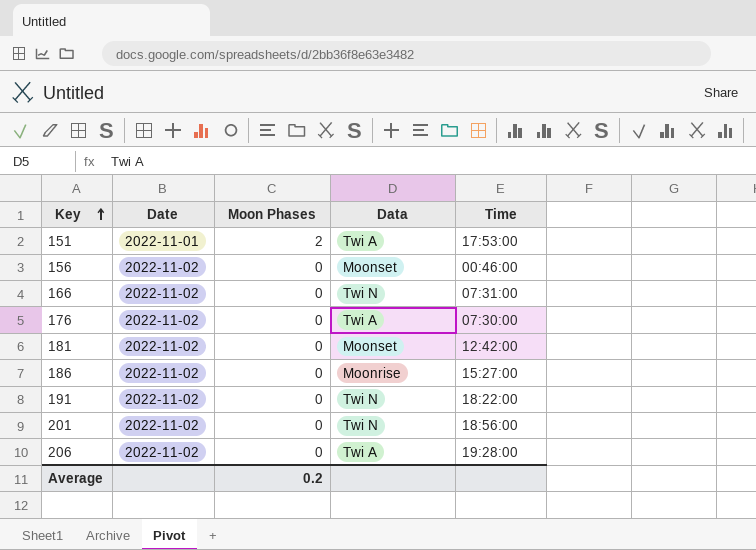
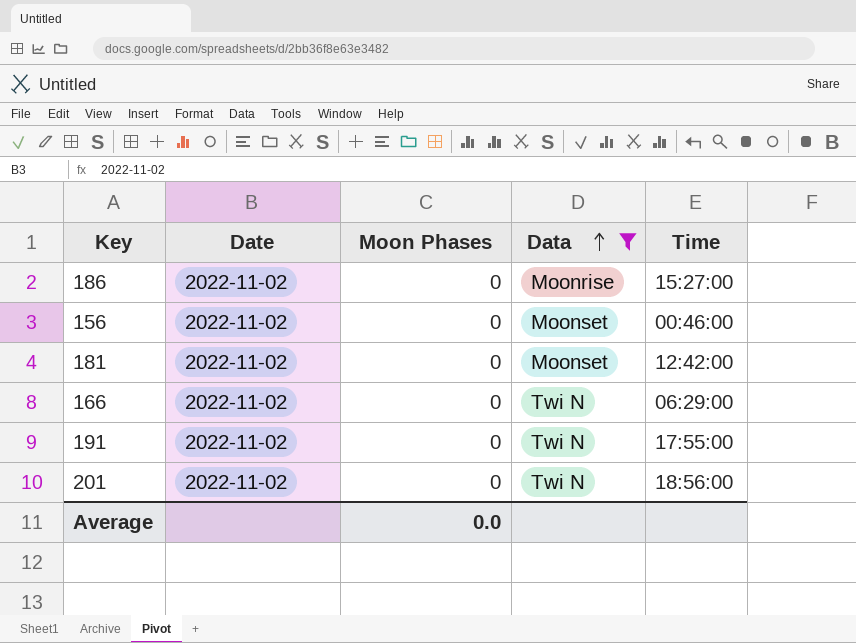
filter: none -> Data != Twi A
row order: Key ascending -> Data ascending
166 | Time: 07:31:00 -> 06:29:00
191 | Time: 18:22:00 -> 17:55:00
Average | Moon Phases: 0.2 -> 0.0

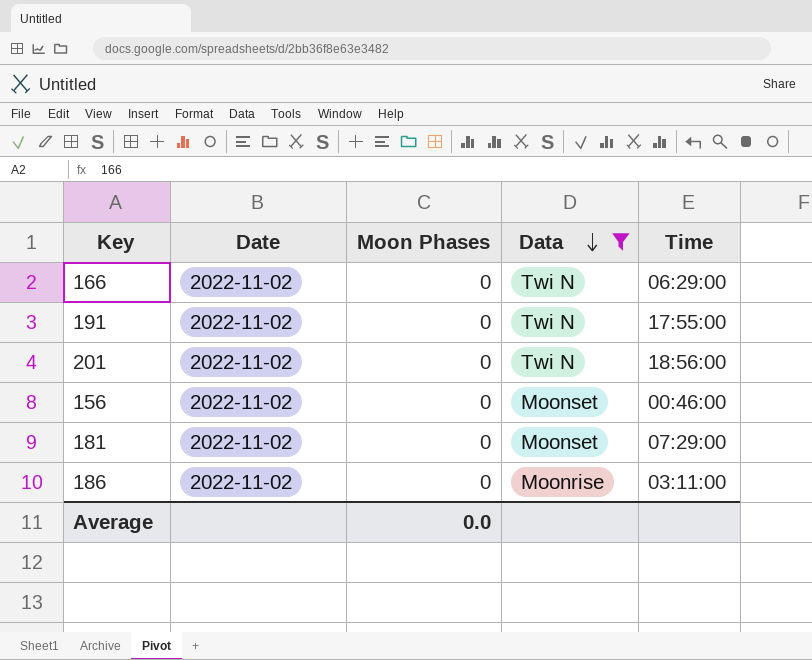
row order: Data ascending -> Data descending
181 | Time: 12:42:00 -> 07:29:00
186 | Time: 15:27:00 -> 03:11:00

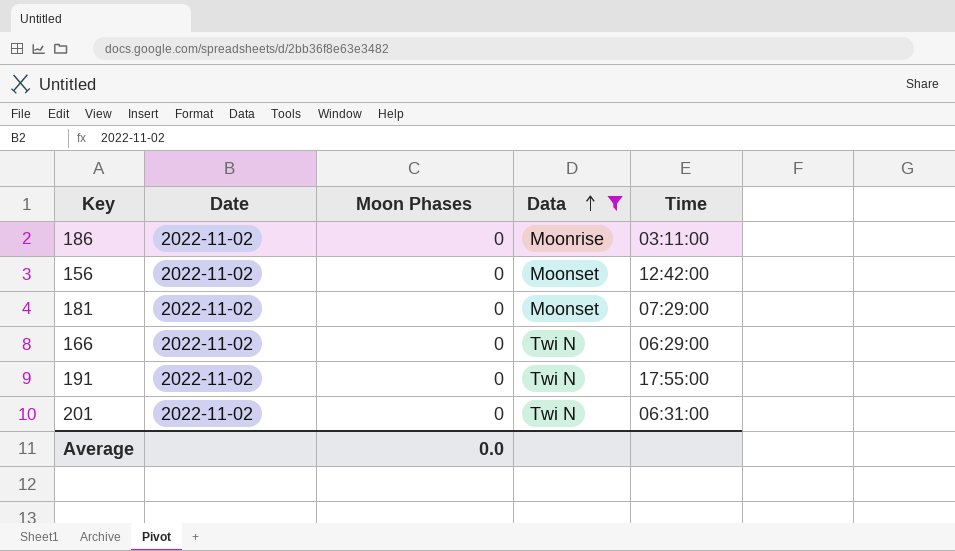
row order: Data descending -> Data ascending
156 | Time: 00:46:00 -> 12:42:00
201 | Time: 18:56:00 -> 06:31:00

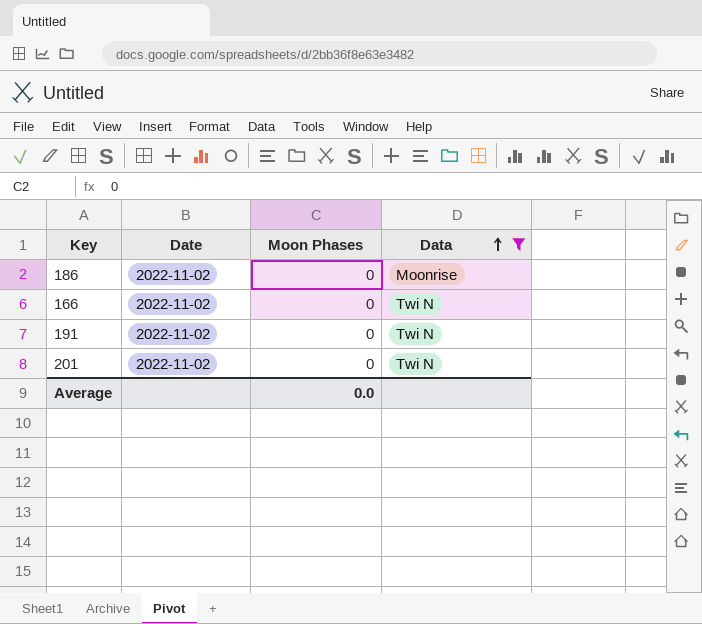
column Time | position: 5 -> none
row 156: 2022-11-02 | 0 | Moonset | 12:42:00 -> none
row 181: 2022-11-02 | 0 | Moonset | 07:29:00 -> none

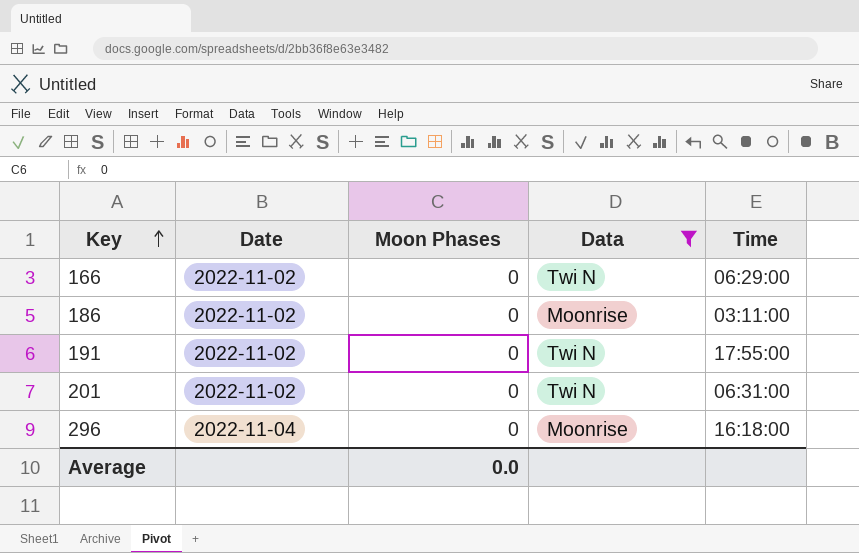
row order: Data ascending -> Key ascending
column Time | position: none -> 5
row 296: none -> 2022-11-04 | 0 | Moonrise | 16:18:00

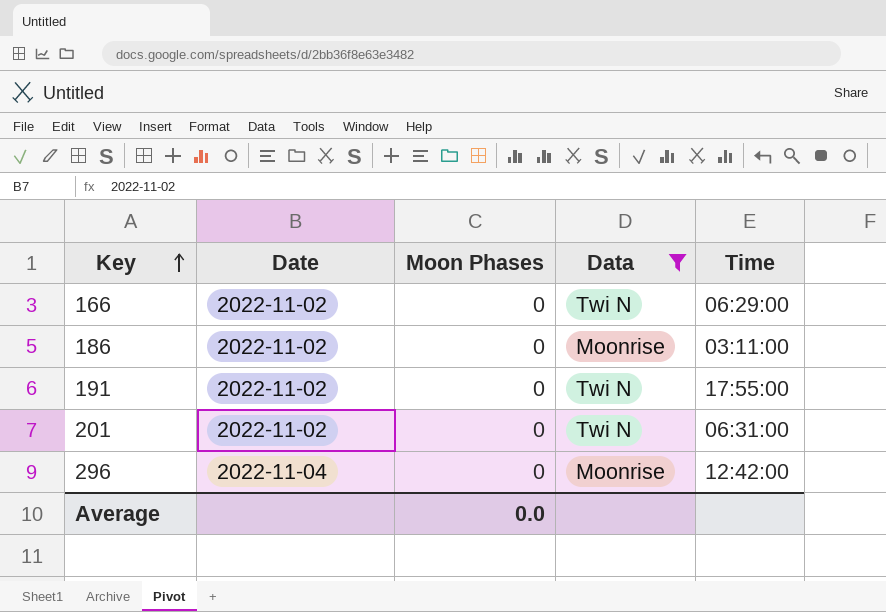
296 | Time: 16:18:00 -> 12:42:00

